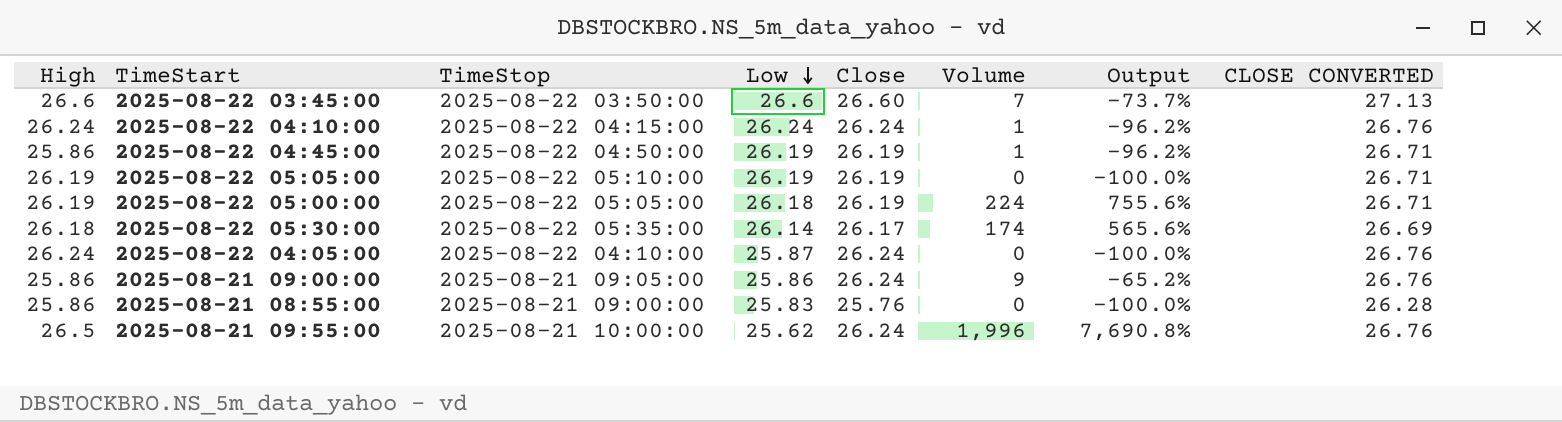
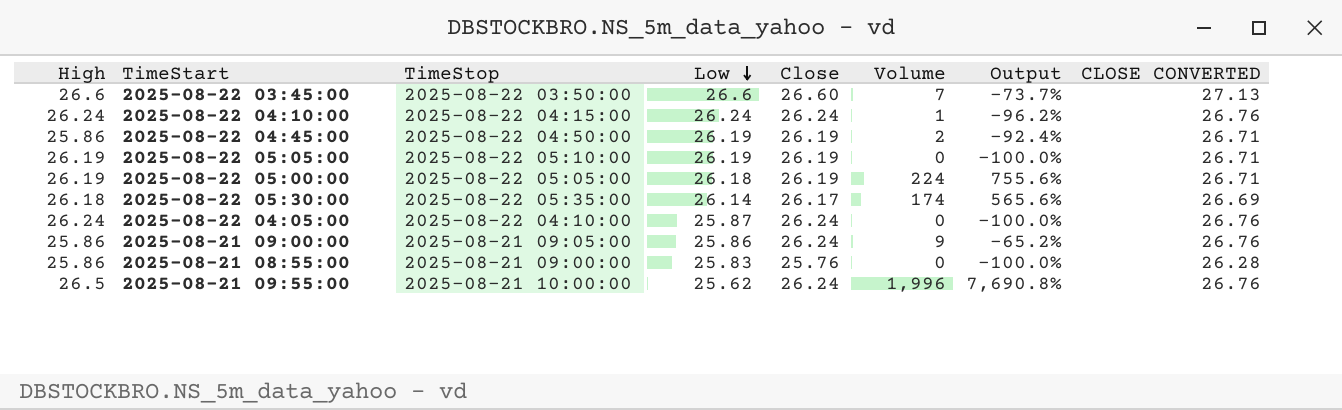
2025-08-22 04:45:00 | Volume: 1 -> 2
2025-08-22 04:45:00 | Output: -96.2% -> -92.4%

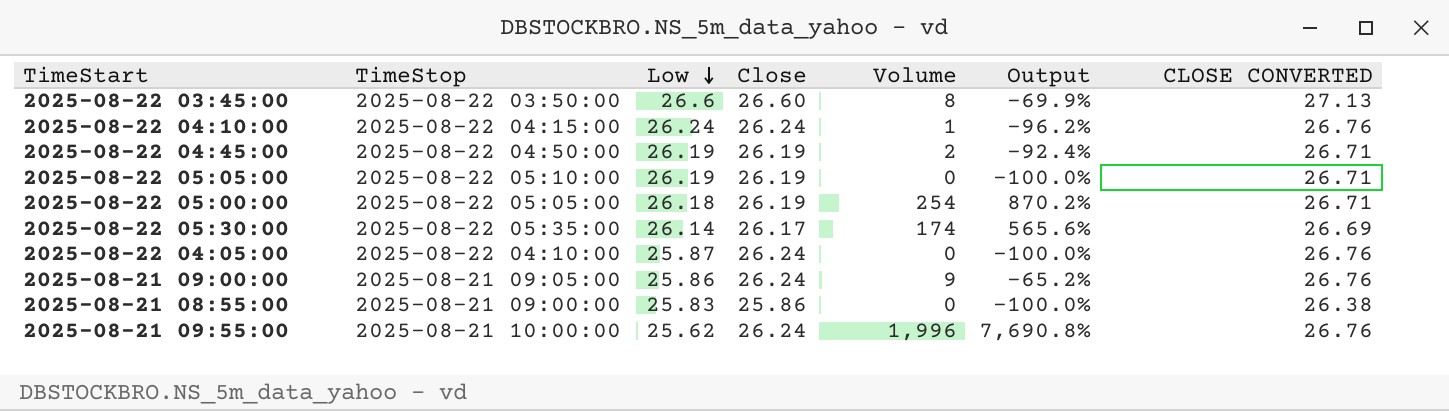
column High | position: 1 -> none
2025-08-22 03:45:00 | Volume: 7 -> 8
2025-08-22 03:45:00 | Output: -73.7% -> -69.9%
2025-08-22 05:00:00 | Volume: 224 -> 254
2025-08-22 05:00:00 | Output: 755.6% -> 870.2%
2025-08-21 08:55:00 | Close: 25.76 -> 25.86
2025-08-21 08:55:00 | CLOSE CONVERTED: 26.28 -> 26.38

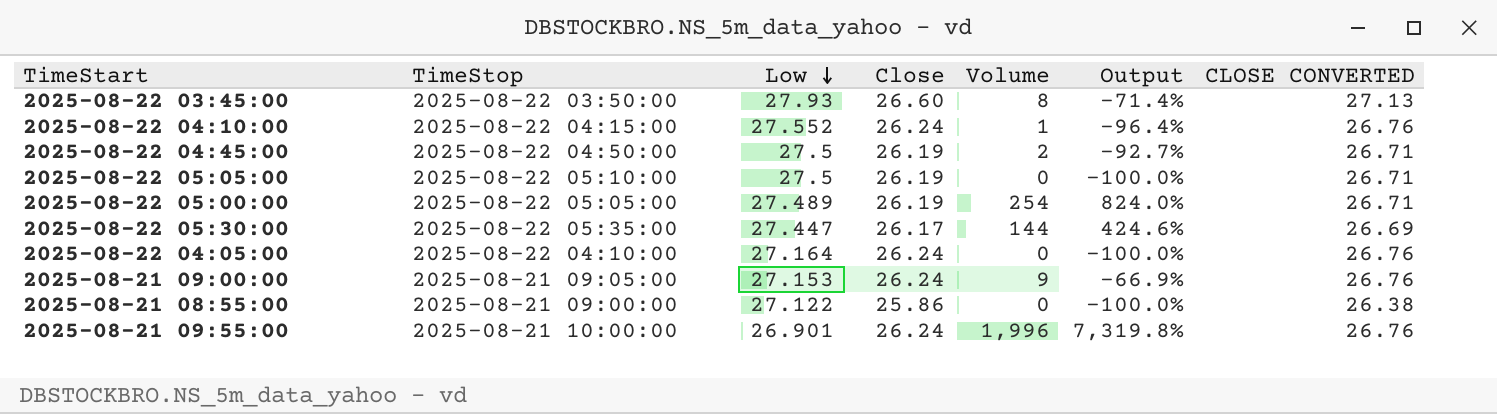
2025-08-22 03:45:00 | Low: 26.6 -> 27.93
2025-08-22 03:45:00 | Output: -69.9% -> -71.4%
2025-08-22 04:10:00 | Low: 26.24 -> 27.552
2025-08-22 04:10:00 | Output: -96.2% -> -96.4%
2025-08-22 04:45:00 | Low: 26.19 -> 27.5
2025-08-22 04:45:00 | Output: -92.4% -> -92.7%
2025-08-22 05:05:00 | Low: 26.19 -> 27.5
2025-08-22 05:00:00 | Low: 26.18 -> 27.489
2025-08-22 05:00:00 | Output: 870.2% -> 824.0%
2025-08-22 05:30:00 | Low: 26.14 -> 27.447
2025-08-22 05:30:00 | Volume: 174 -> 144
2025-08-22 05:30:00 | Output: 565.6% -> 424.6%
2025-08-22 04:05:00 | Low: 25.87 -> 27.164
2025-08-21 09:00:00 | Low: 25.86 -> 27.153
2025-08-21 09:00:00 | Output: -65.2% -> -66.9%
2025-08-21 08:55:00 | Low: 25.83 -> 27.122
2025-08-21 09:55:00 | Low: 25.62 -> 26.901
2025-08-21 09:55:00 | Output: 7,690.8% -> 7,319.8%

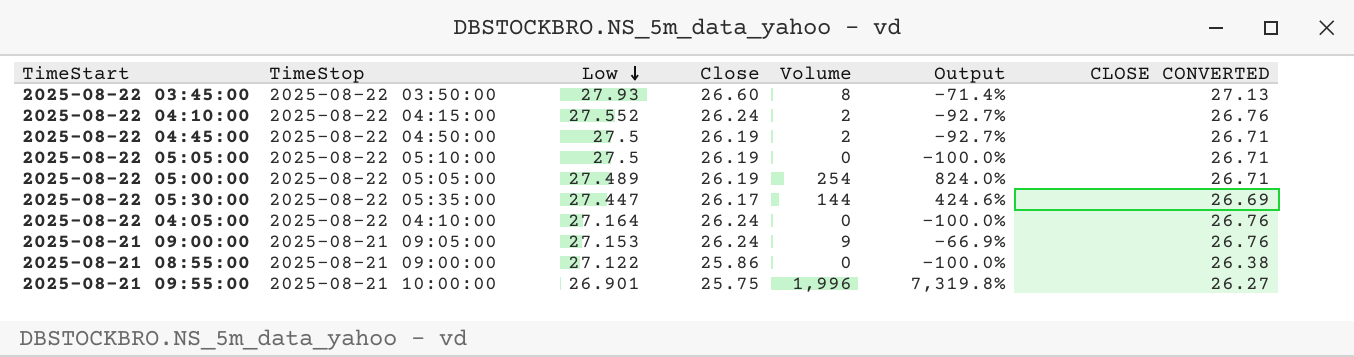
2025-08-22 04:10:00 | Volume: 1 -> 2
2025-08-22 04:10:00 | Output: -96.4% -> -92.7%
2025-08-21 09:55:00 | Close: 26.24 -> 25.75
2025-08-21 09:55:00 | CLOSE CONVERTED: 26.76 -> 26.27

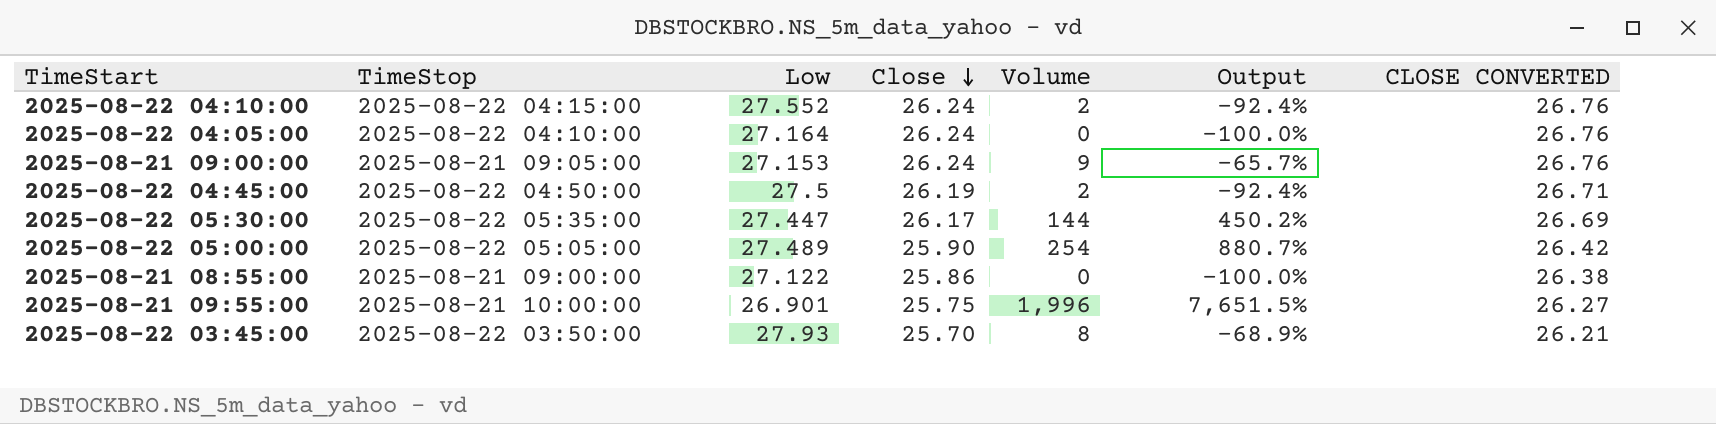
row order: Low descending -> Close descending
column Output | formula: ([Volume] - [Low]) / [Low] -> ([Volume] - [Close]) / [Close]
row 2025-08-22 05:05:00: 2025-08-22 05:10:00 | 27.5 | 26.19 | 0 | -100.0% | 26.71 -> none
2025-08-22 05:00:00 | Close: 26.19 -> 25.90
2025-08-22 05:00:00 | CLOSE CONVERTED: 26.71 -> 26.42
2025-08-22 03:45:00 | Close: 26.60 -> 25.70
2025-08-22 03:45:00 | CLOSE CONVERTED: 27.13 -> 26.21

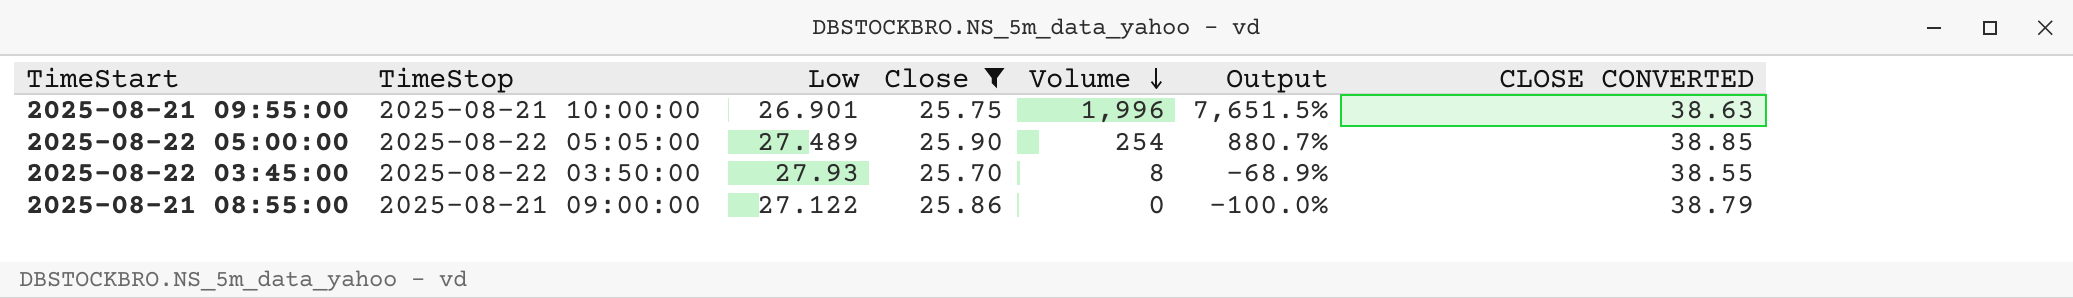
filter: none -> Close <= 25.90
row order: Close descending -> Volume descending
column CLOSE CONVERTED | formula: [Close] * 1.02 -> [Close] * 1.5

